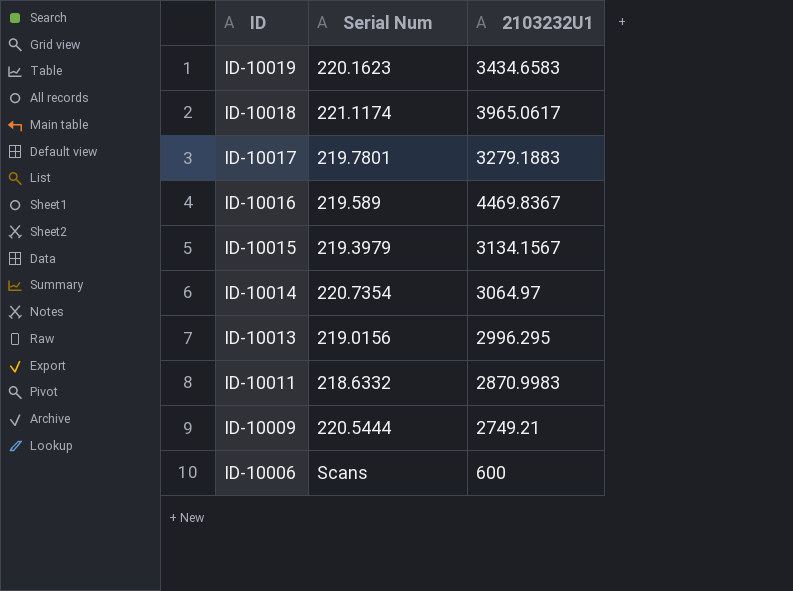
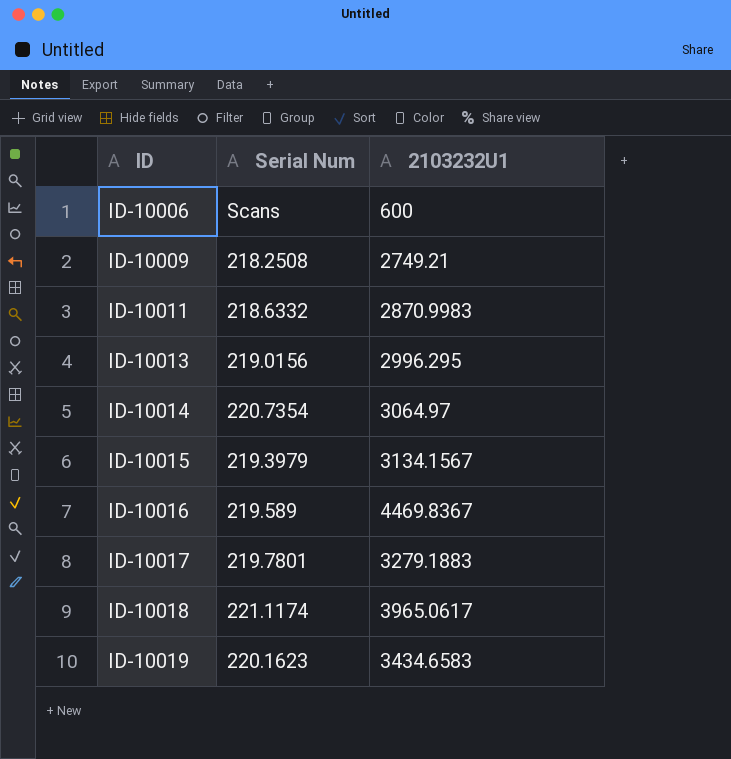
row order: ID descending -> ID ascending
ID-10009 | Serial Num: 220.5444 -> 218.2508

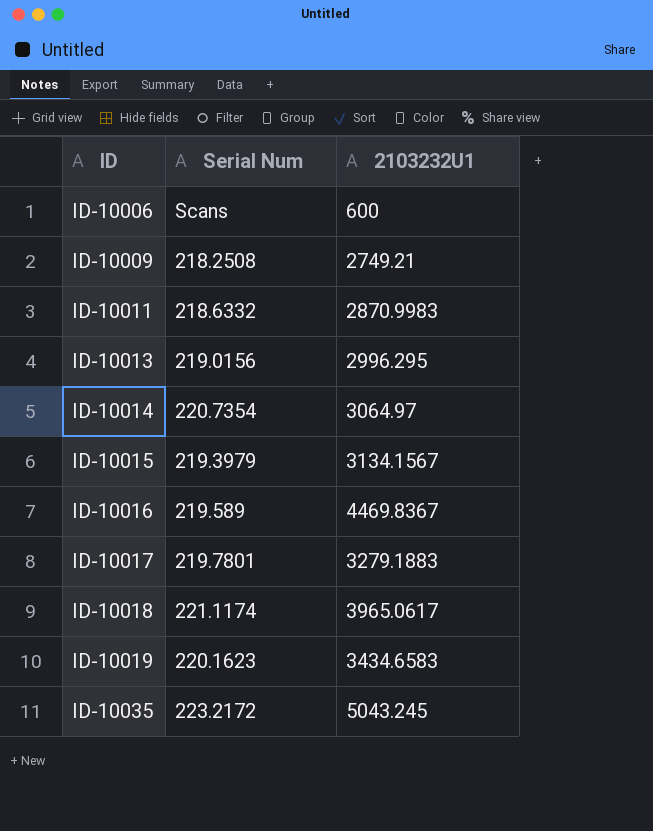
row ID-10035: none -> 223.2172 | 5043.245

